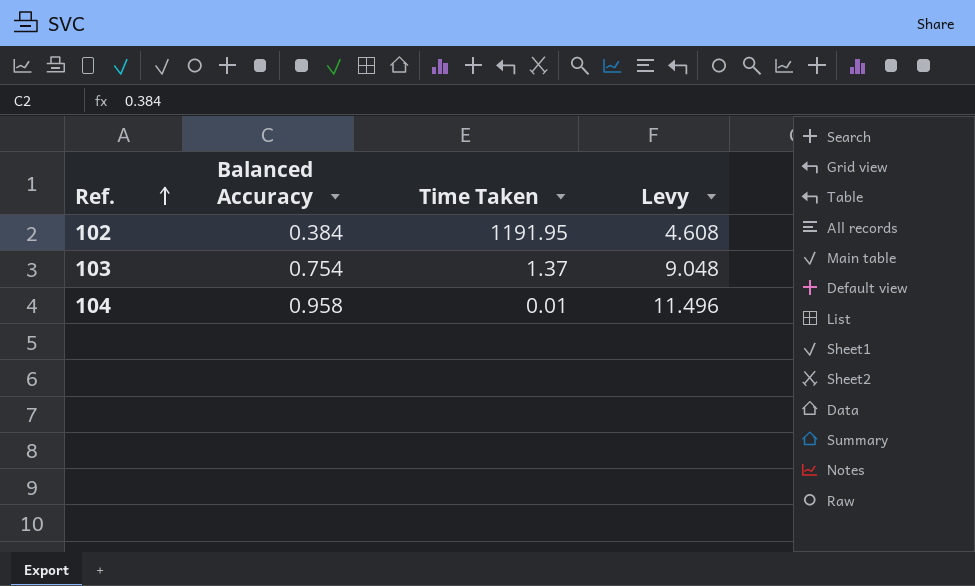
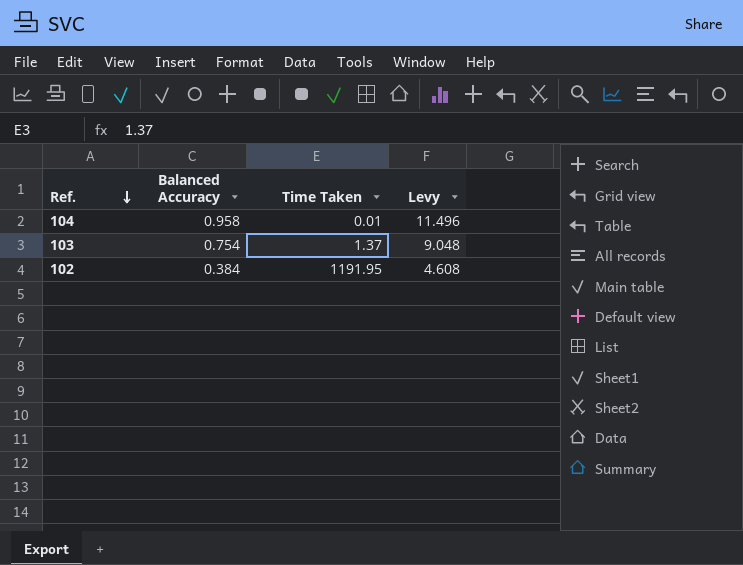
row order: Ref. ascending -> Ref. descending

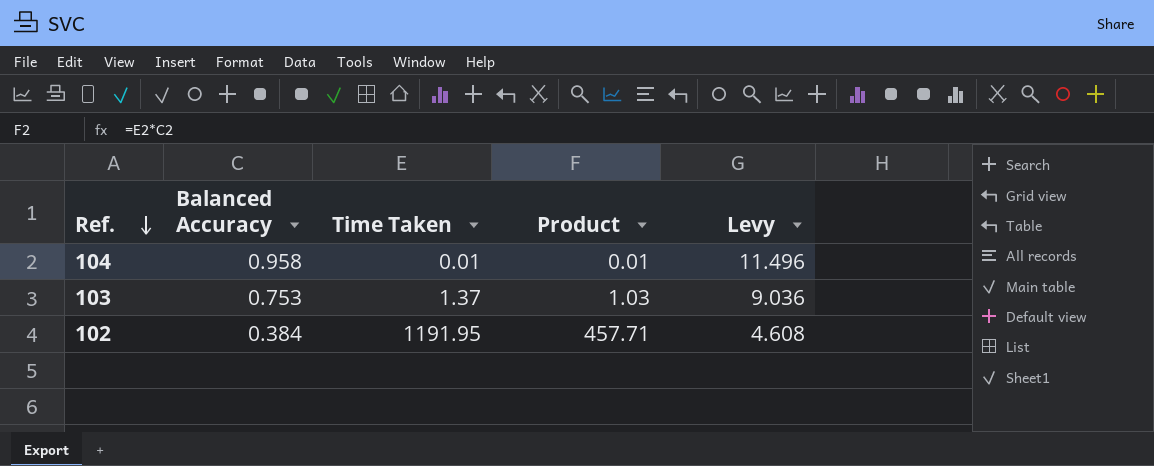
column Product | formula: none -> [Balanced Accuracy] * [Time Taken]
103 | Balanced Accuracy: 0.754 -> 0.753
103 | Levy: 9.048 -> 9.036

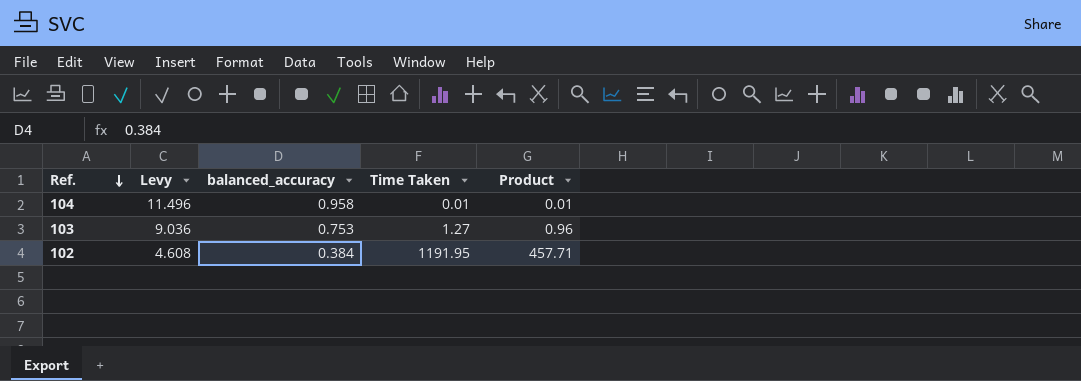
column Levy | position: 5 -> 2
column name: Balanced Accuracy -> balanced_accuracy
103 | Time Taken: 1.37 -> 1.27
103 | Product: 1.03 -> 0.96

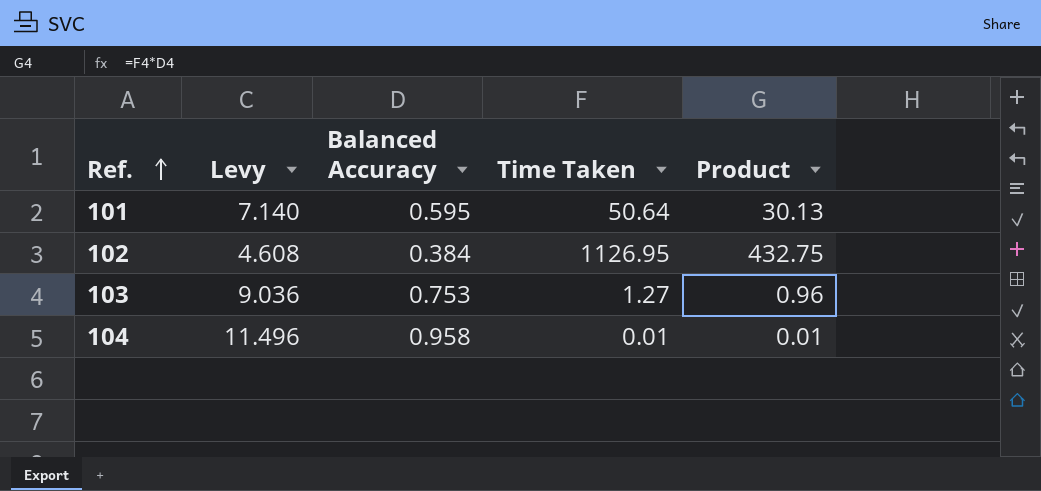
row order: Ref. descending -> Ref. ascending
column name: balanced_accuracy -> Balanced Accuracy
row 101: none -> 7.140 | 0.595 | 50.64 | 30.13
102 | Time Taken: 1191.95 -> 1126.95
102 | Product: 457.71 -> 432.75

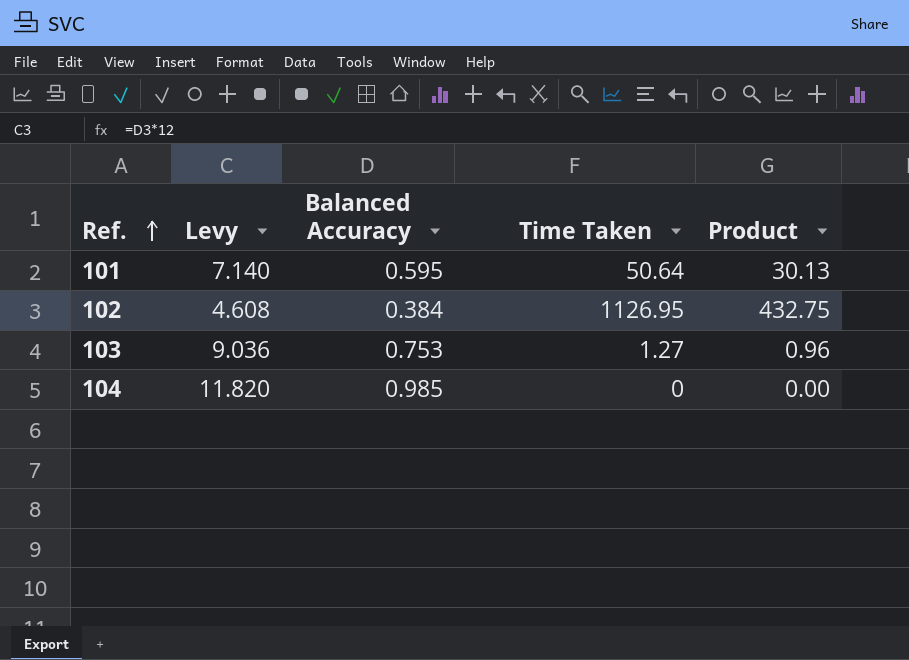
104 | Levy: 11.496 -> 11.820
104 | Balanced Accuracy: 0.958 -> 0.985
104 | Time Taken: 0.01 -> 0
104 | Product: 0.01 -> 0.00

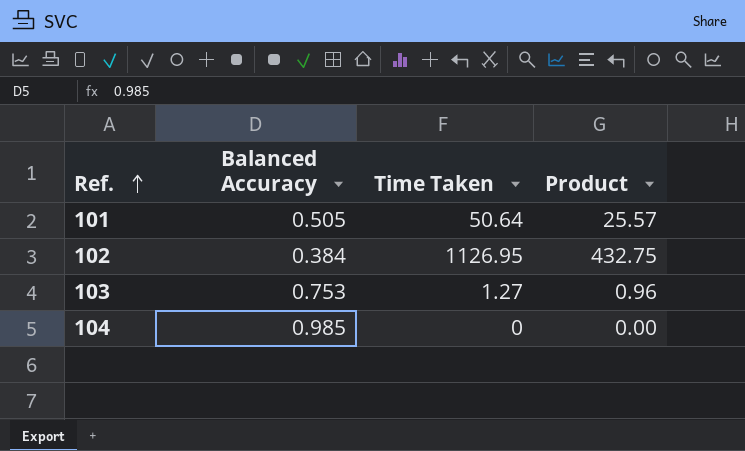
column Levy | formula: [Balanced Accuracy] * 12 -> none
101 | Balanced Accuracy: 0.595 -> 0.505
101 | Product: 30.13 -> 25.57

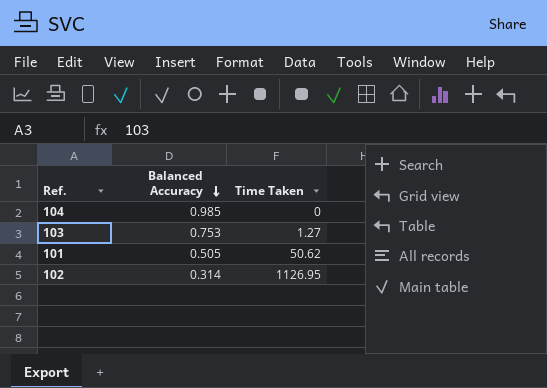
row order: Ref. ascending -> Balanced Accuracy descending
column Product | formula: [Balanced Accuracy] * [Time Taken] -> none
101 | Time Taken: 50.64 -> 50.62
102 | Balanced Accuracy: 0.384 -> 0.314

